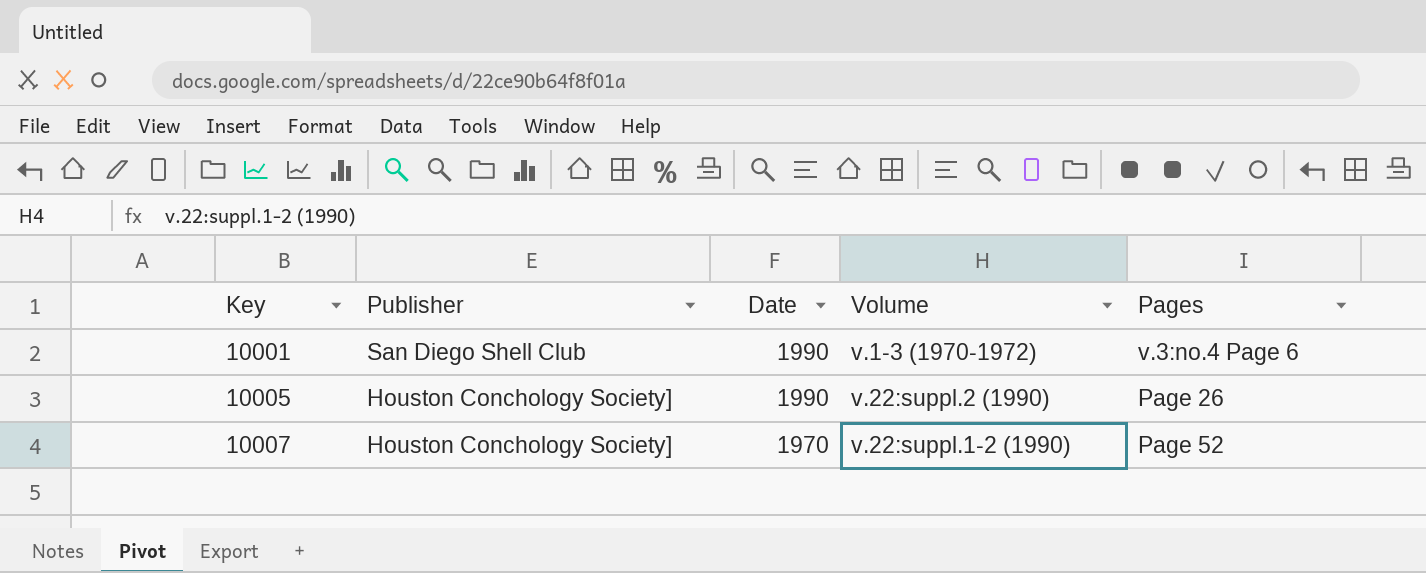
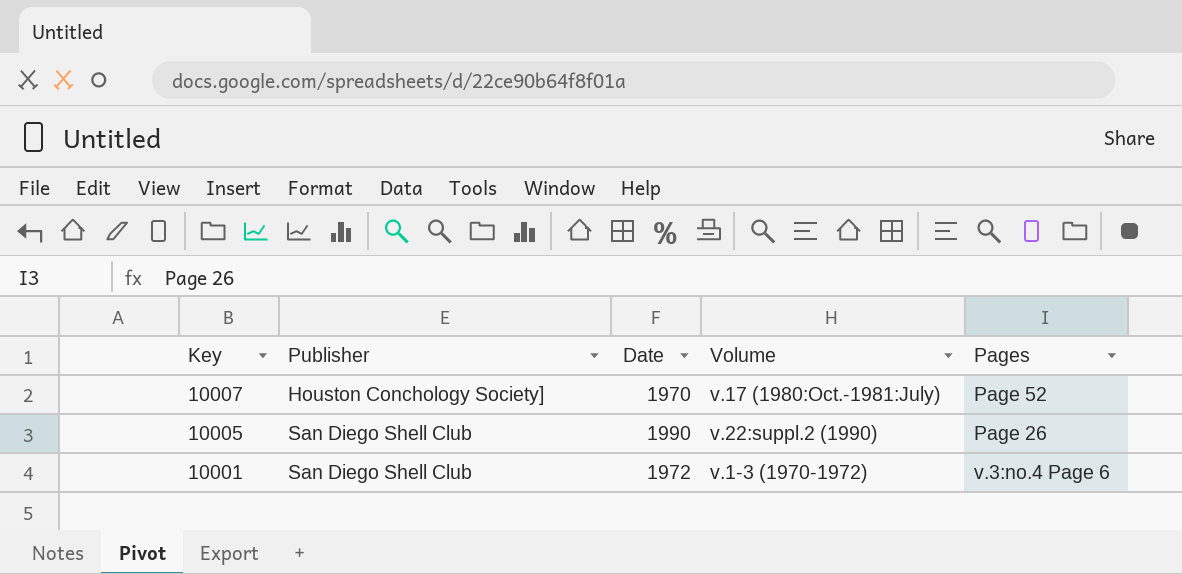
row order: Key ascending -> Key descending
10007 | Volume: v.22:suppl.1-2 (1990) -> v.17 (1980:Oct.-1981:July)
10005 | Publisher: Houston Conchology Society] -> San Diego Shell Club
10001 | Date: 1990 -> 1972

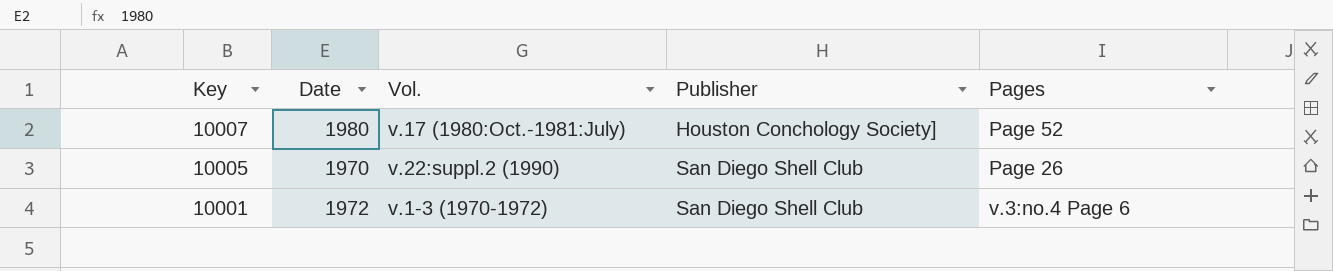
column name: Volume -> Vol.
column Publisher | position: 2 -> 4
10007 | Date: 1970 -> 1980
10005 | Date: 1990 -> 1970

